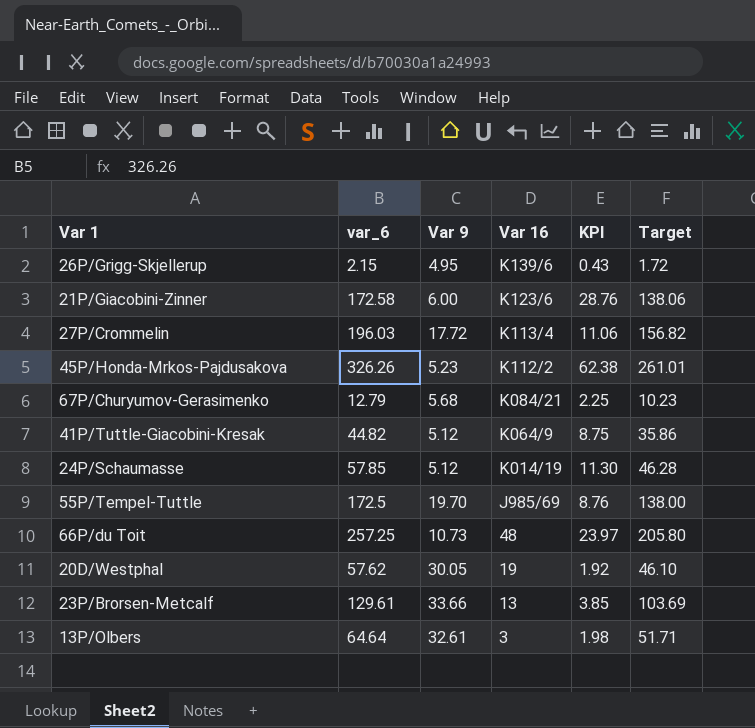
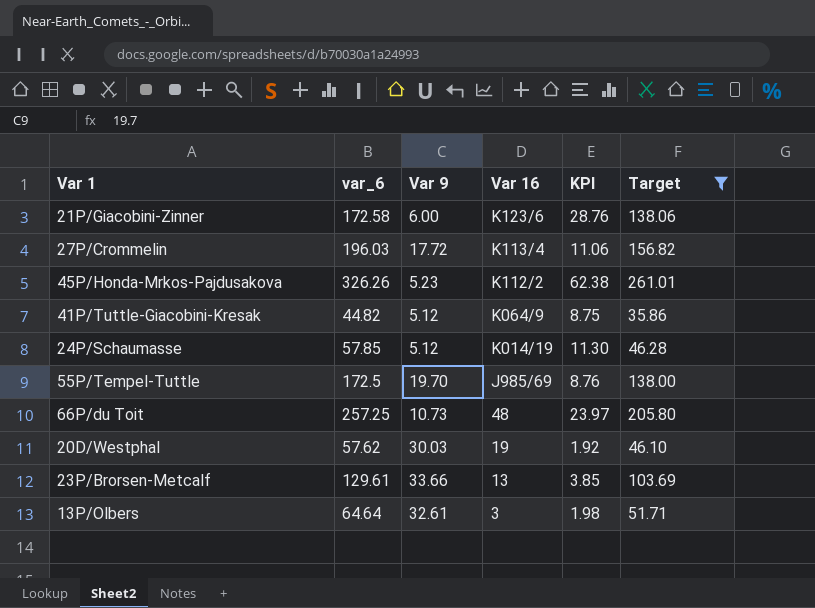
filter: none -> Target >= 35.86
20D/Westphal | Var 9: 30.05 -> 30.03

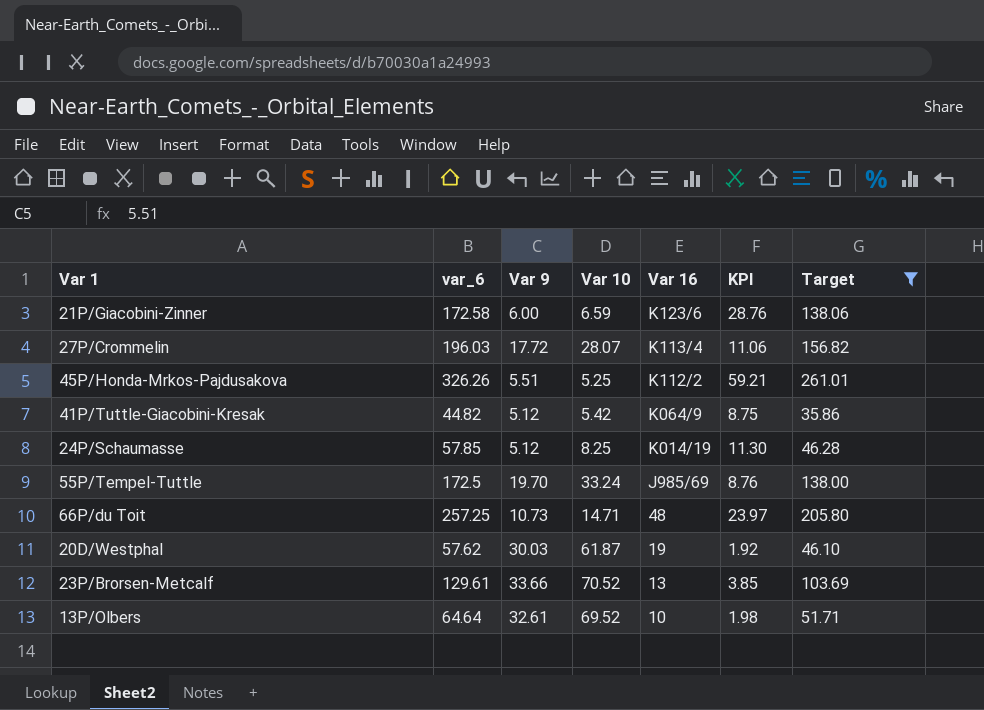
column Var 10 | position: none -> 4
45P/Honda-Mrkos-Pajdusakova | Var 9: 5.23 -> 5.51
45P/Honda-Mrkos-Pajdusakova | KPI: 62.38 -> 59.21
13P/Olbers | Var 16: 3 -> 10

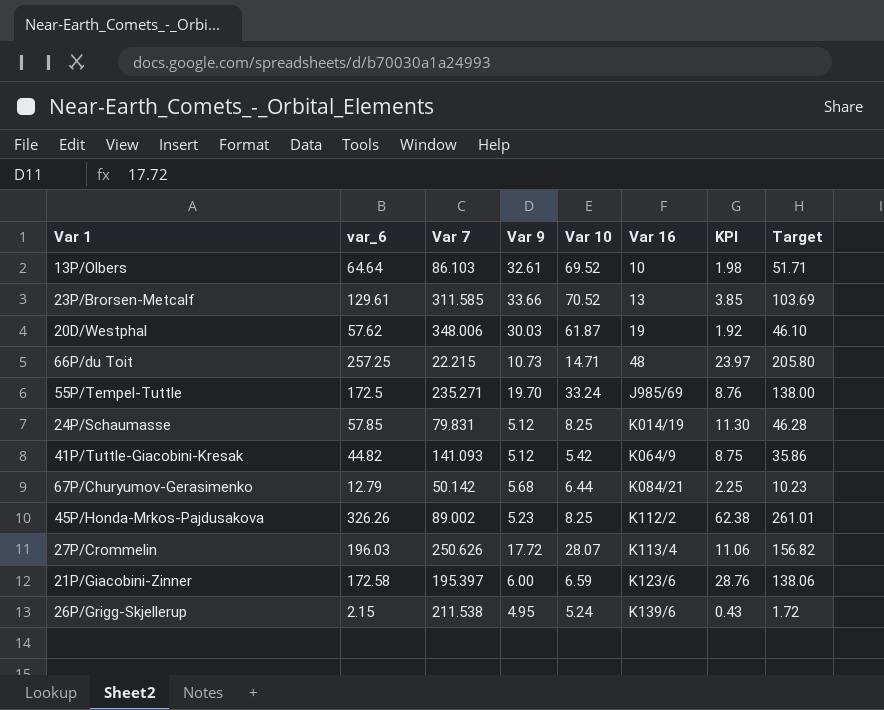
filter: Target >= 35.86 -> none
row order: Var 16 descending -> Var 16 ascending
column Var 7 | position: none -> 3
45P/Honda-Mrkos-Pajdusakova | Var 9: 5.51 -> 5.23
45P/Honda-Mrkos-Pajdusakova | Var 10: 5.25 -> 8.25
45P/Honda-Mrkos-Pajdusakova | KPI: 59.21 -> 62.38

